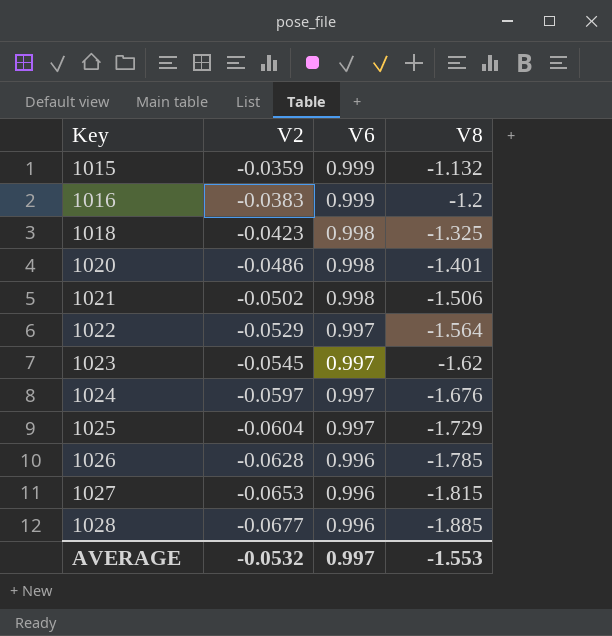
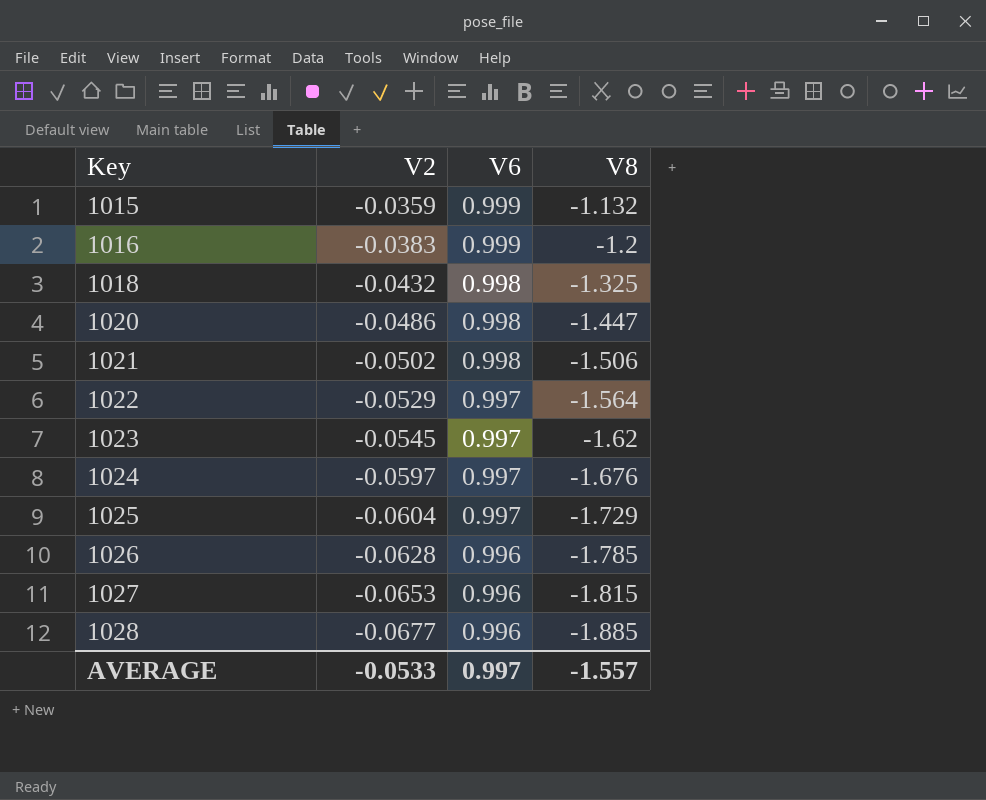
1018 | V2: -0.0423 -> -0.0432
1020 | V8: -1.401 -> -1.447
AVERAGE | V2: -0.0532 -> -0.0533
AVERAGE | V8: -1.553 -> -1.557

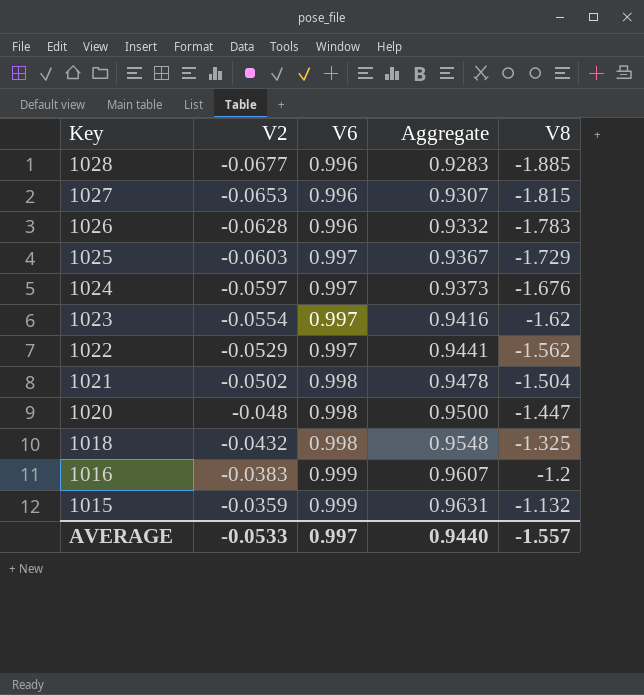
row order: Key ascending -> Key descending
column Aggregate | formula: none -> [V2] + [V6]
1026 | V8: -1.785 -> -1.783
1025 | V2: -0.0604 -> -0.0603
1023 | V2: -0.0545 -> -0.0554
1022 | V8: -1.564 -> -1.562
1021 | V8: -1.506 -> -1.504
1020 | V2: -0.0486 -> -0.048

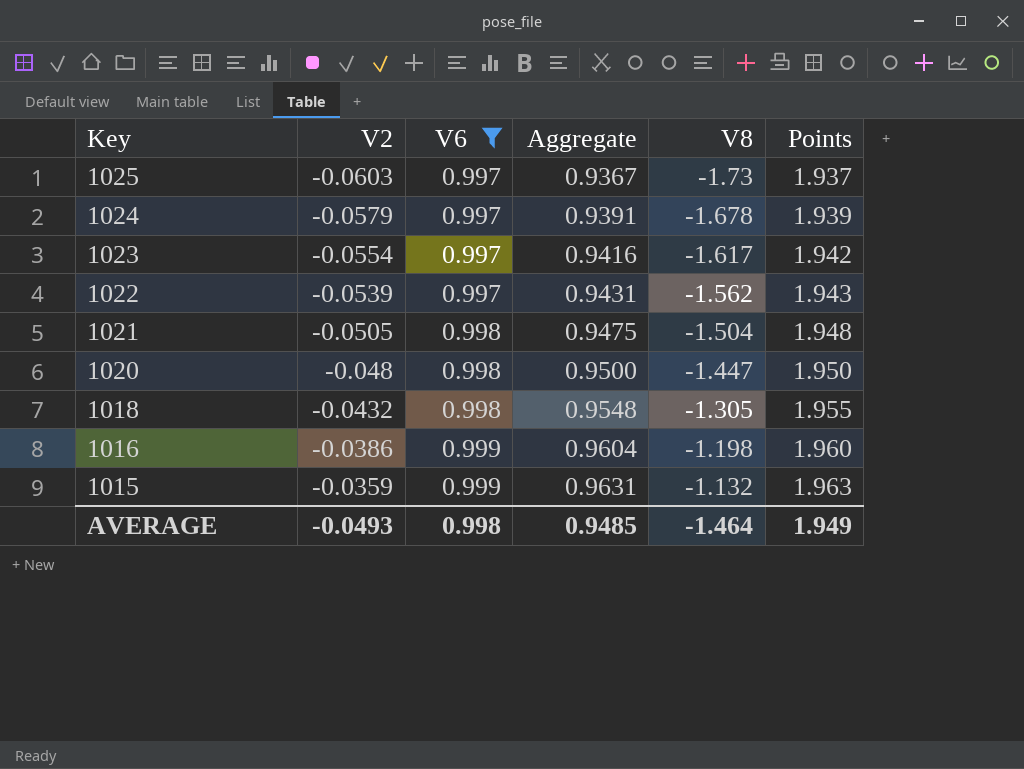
filter: none -> V6 != 0.996
column Points | formula: none -> [Aggregate] + 1
1025 | V8: -1.729 -> -1.73
1024 | V2: -0.0597 -> -0.0579
1024 | Aggregate: 0.9373 -> 0.9391
1024 | V8: -1.676 -> -1.678
1023 | V8: -1.62 -> -1.617
1022 | V2: -0.0529 -> -0.0539
1022 | Aggregate: 0.9441 -> 0.9431
1021 | V2: -0.0502 -> -0.0505
1021 | Aggregate: 0.9478 -> 0.9475
1018 | V8: -1.325 -> -1.305
1016 | V2: -0.0383 -> -0.0386
1016 | Aggregate: 0.9607 -> 0.9604
1016 | V8: -1.2 -> -1.198
AVERAGE | V2: -0.0533 -> -0.0493
AVERAGE | V6: 0.997 -> 0.998
AVERAGE | Aggregate: 0.9440 -> 0.9485
AVERAGE | V8: -1.557 -> -1.464

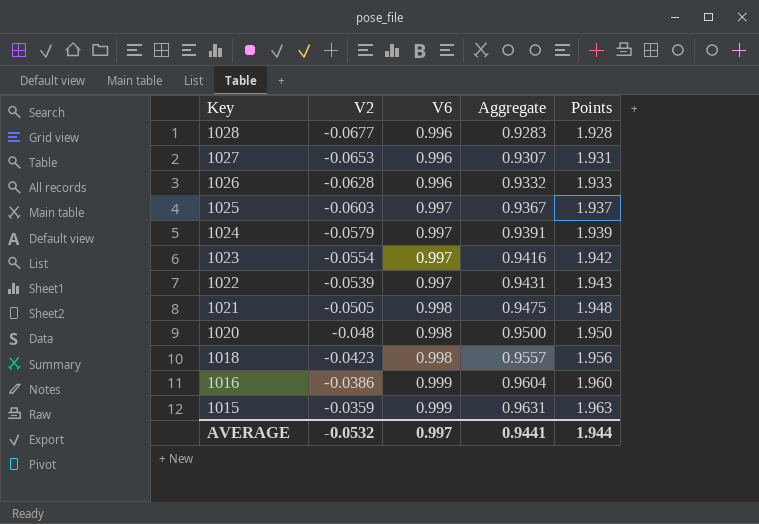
filter: V6 != 0.996 -> none
column V8 | position: 5 -> none
1018 | V2: -0.0432 -> -0.0423
1018 | Aggregate: 0.9548 -> 0.9557
1018 | Points: 1.955 -> 1.956
AVERAGE | V2: -0.0493 -> -0.0532
AVERAGE | V6: 0.998 -> 0.997
AVERAGE | Aggregate: 0.9485 -> 0.9441
AVERAGE | Points: 1.949 -> 1.944

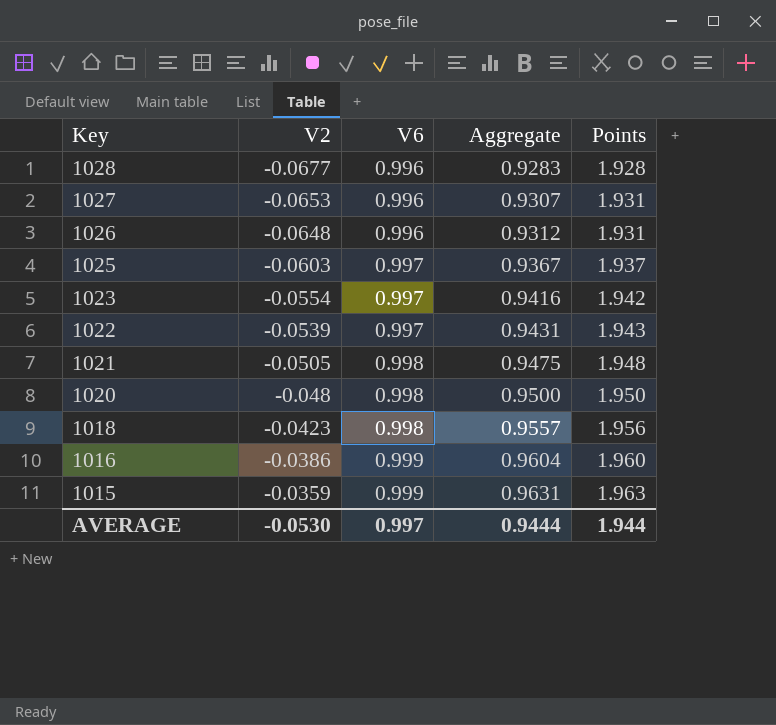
row 1024: -0.0579 | 0.997 | 0.9391 | 1.939 -> none
1026 | V2: -0.0628 -> -0.0648
1026 | Aggregate: 0.9332 -> 0.9312
1026 | Points: 1.933 -> 1.931
AVERAGE | V2: -0.0532 -> -0.0530
AVERAGE | Aggregate: 0.9441 -> 0.9444

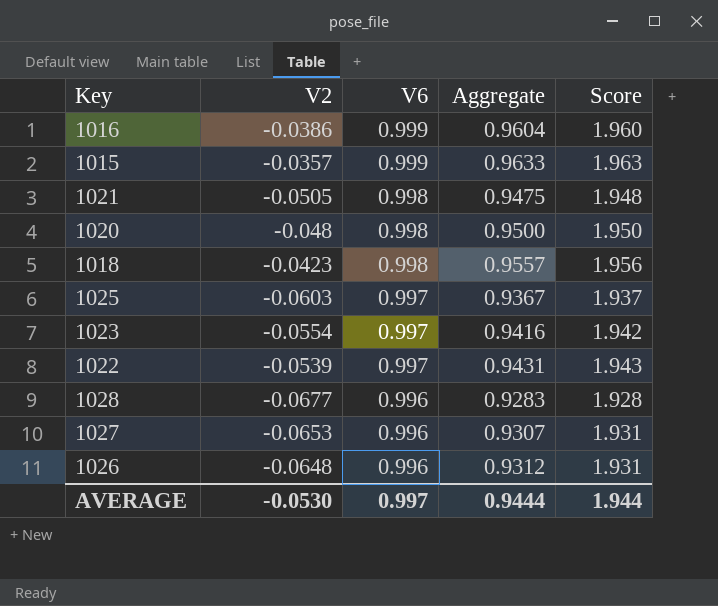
row order: Key descending -> V6 descending
column name: Points -> Score
1015 | V2: -0.0359 -> -0.0357
1015 | Aggregate: 0.9631 -> 0.9633

